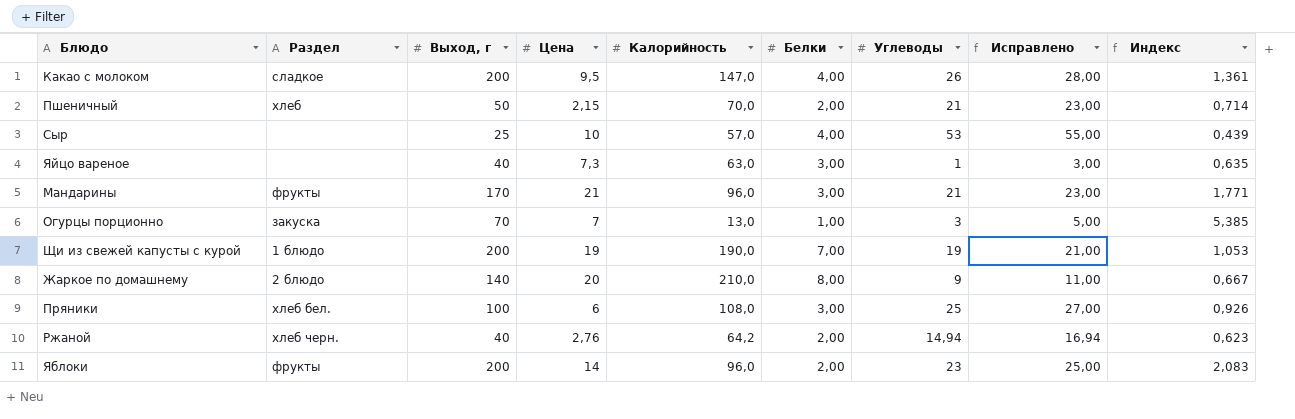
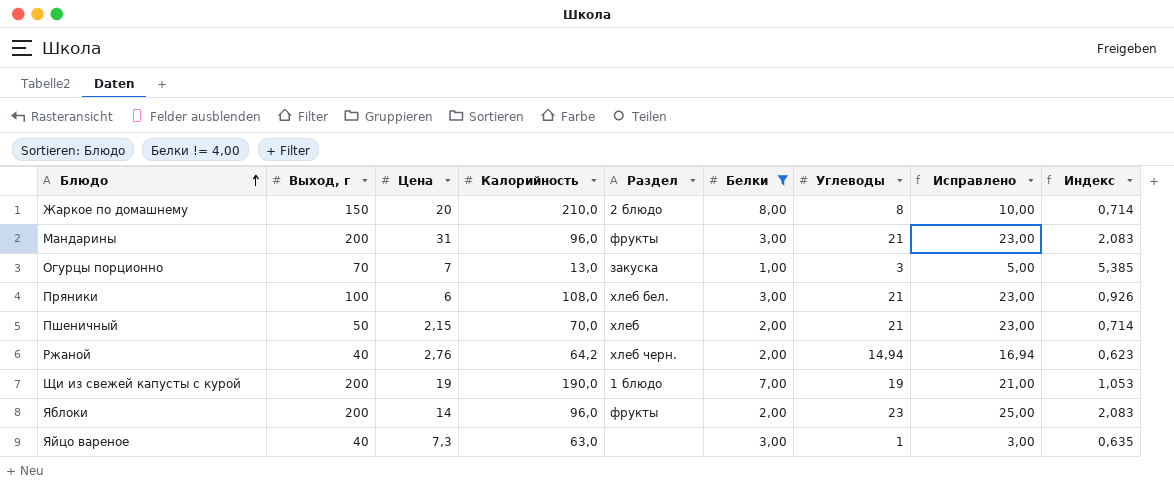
filter: none -> Белки != 4,00
row order: none -> Блюдо ascending
column Раздел | position: 2 -> 5
Жаркое по домашнему | Выход, г: 140 -> 150
Жаркое по домашнему | Углеводы: 9 -> 8
Жаркое по домашнему | Исправлено: 11,00 -> 10,00
Жаркое по домашнему | Индекс: 0,667 -> 0,714
Мандарины | Выход, г: 170 -> 200
Мандарины | Цена: 21 -> 31
Мандарины | Индекс: 1,771 -> 2,083
Пряники | Углеводы: 25 -> 21
Пряники | Исправлено: 27,00 -> 23,00

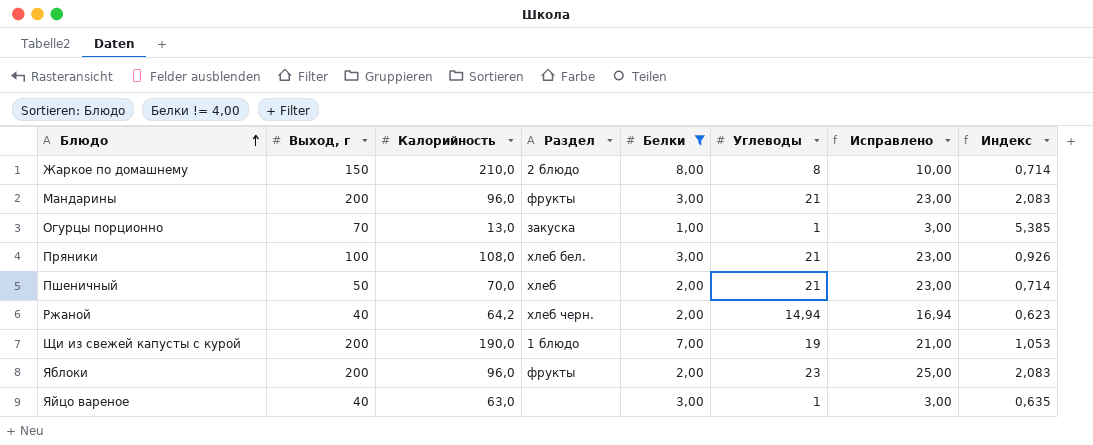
column Цена | position: 3 -> none
Огурцы порционно | Углеводы: 3 -> 1
Огурцы порционно | Исправлено: 5,00 -> 3,00

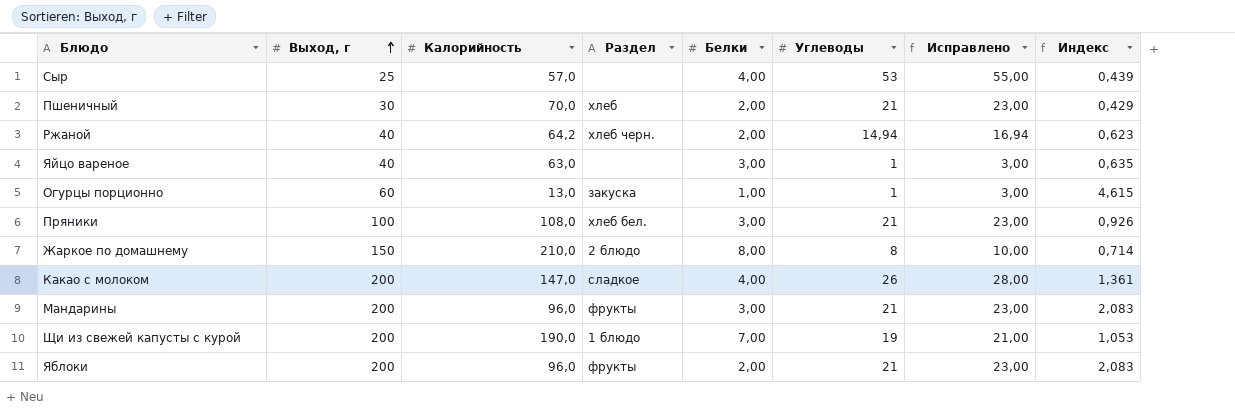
filter: Белки != 4,00 -> none
row order: Блюдо ascending -> Выход, г ascending
Пшеничный | Выход, г: 50 -> 30
Пшеничный | Индекс: 0,714 -> 0,429
Огурцы порционно | Выход, г: 70 -> 60
Огурцы порционно | Индекс: 5,385 -> 4,615
Яблоки | Углеводы: 23 -> 21
Яблоки | Исправлено: 25,00 -> 23,00

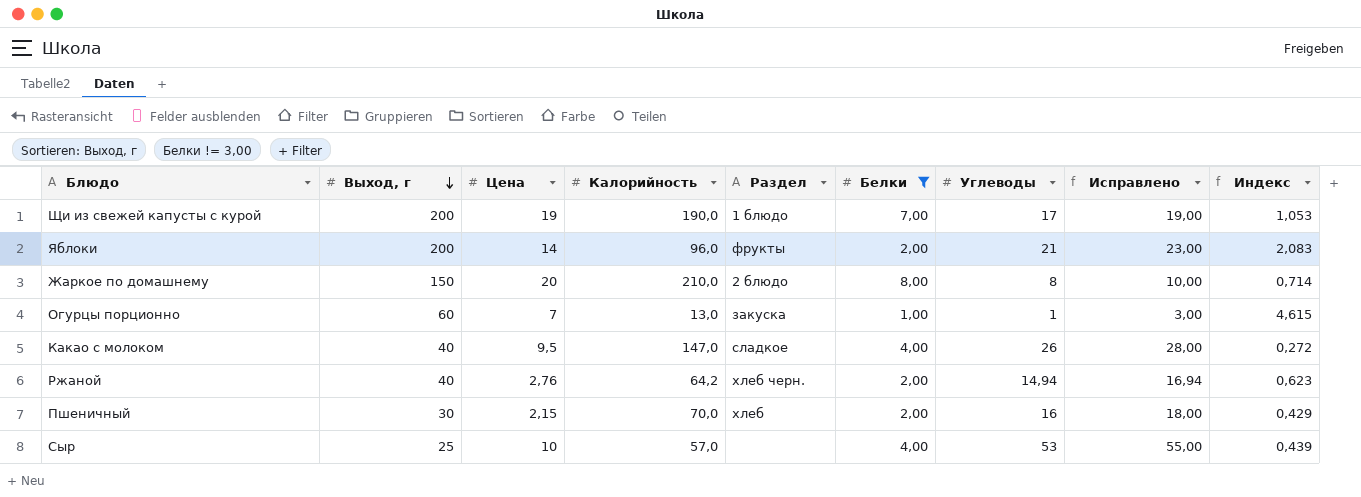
filter: none -> Белки != 3,00
row order: Выход, г ascending -> Выход, г descending
column Цена | position: none -> 3
Щи из свежей капусты с курой | Углеводы: 19 -> 17
Щи из свежей капусты с курой | Исправлено: 21,00 -> 19,00
Какао с молоком | Выход, г: 200 -> 40
Какао с молоком | Индекс: 1,361 -> 0,272
Пшеничный | Углеводы: 21 -> 16
Пшеничный | Исправлено: 23,00 -> 18,00

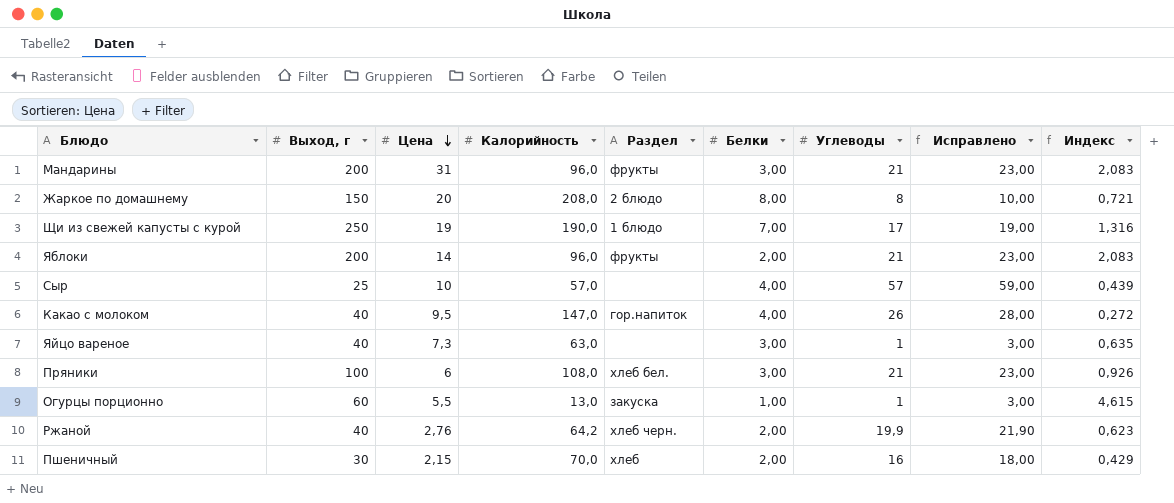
filter: Белки != 3,00 -> none
row order: Выход, г descending -> Цена descending
Жаркое по домашнему | Калорийность: 210,0 -> 208,0
Жаркое по домашнему | Индекс: 0,714 -> 0,721
Щи из свежей капусты с курой | Выход, г: 200 -> 250
Щи из свежей капусты с курой | Индекс: 1,053 -> 1,316
Сыр | Углеводы: 53 -> 57
Сыр | Исправлено: 55,00 -> 59,00
Какао с молоком | Раздел: сладкое -> гор.напиток
Огурцы порционно | Цена: 7 -> 5,5
Ржаной | Углеводы: 14,94 -> 19,9
Ржаной | Исправлено: 16,94 -> 21,90

